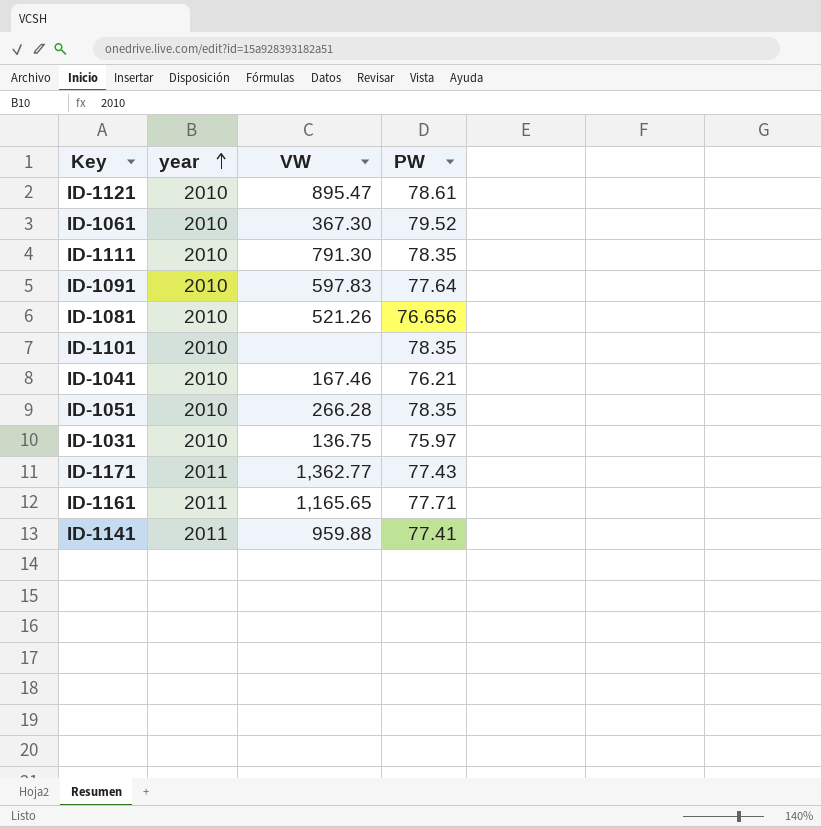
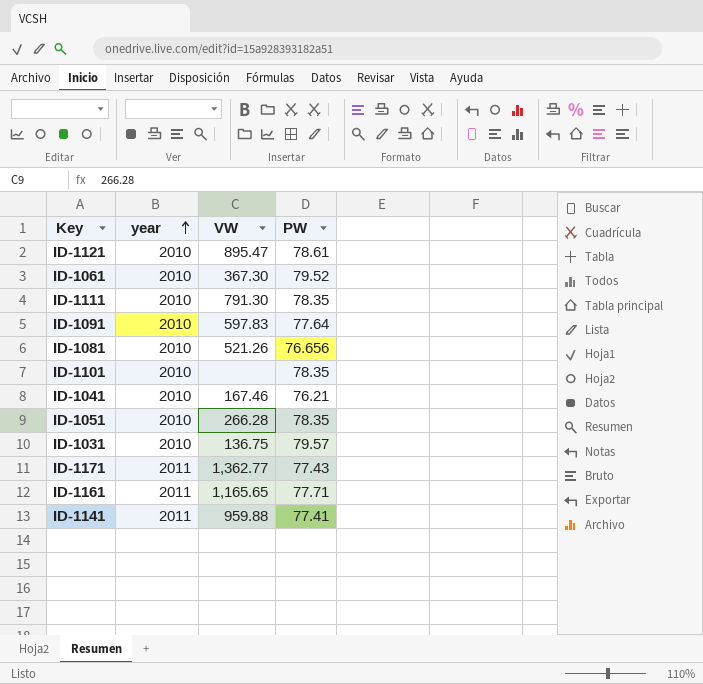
ID-1031 | PW: 75.97 -> 79.57

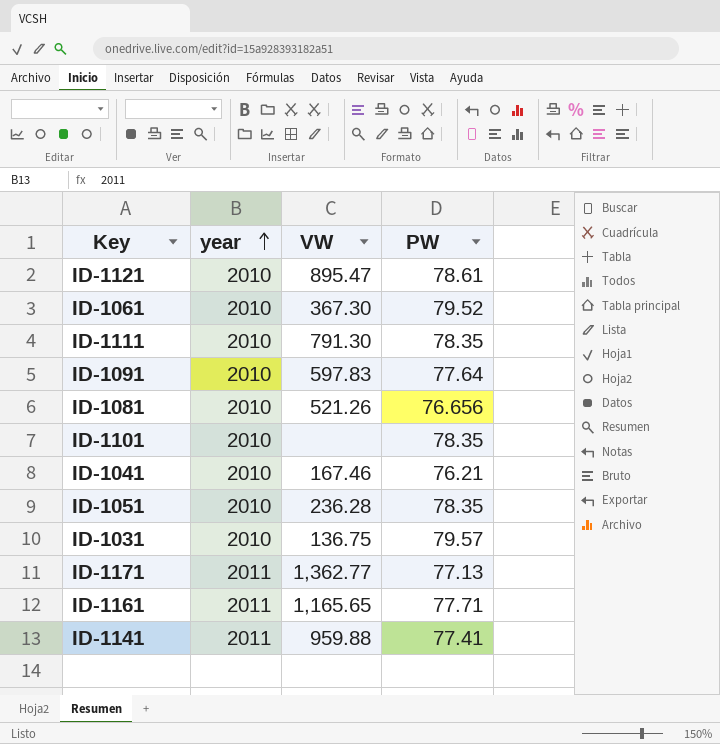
ID-1051 | VW: 266.28 -> 236.28
ID-1171 | PW: 77.43 -> 77.13

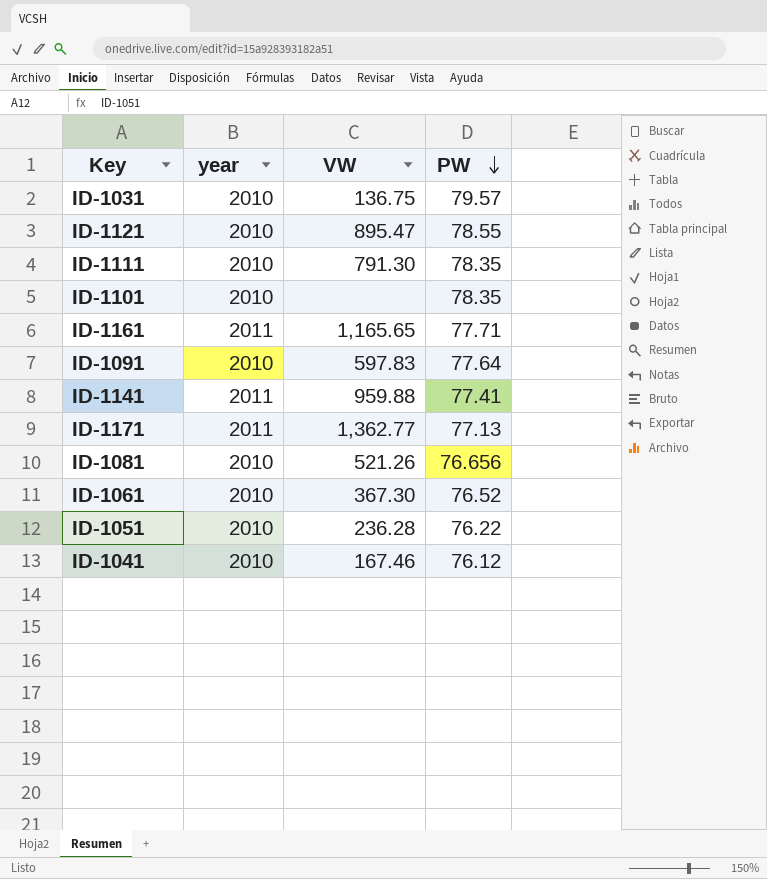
row order: year ascending -> PW descending
ID-1121 | PW: 78.61 -> 78.55
ID-1061 | PW: 79.52 -> 76.52
ID-1051 | PW: 78.35 -> 76.22
ID-1041 | PW: 76.21 -> 76.12

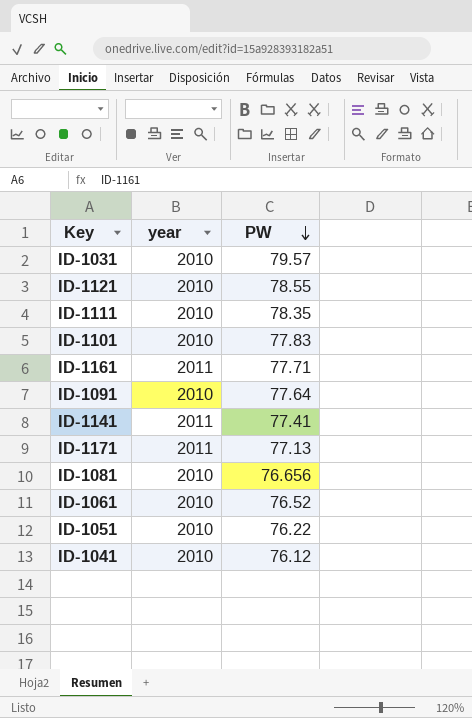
column VW | position: 3 -> none
ID-1101 | PW: 78.35 -> 77.83

